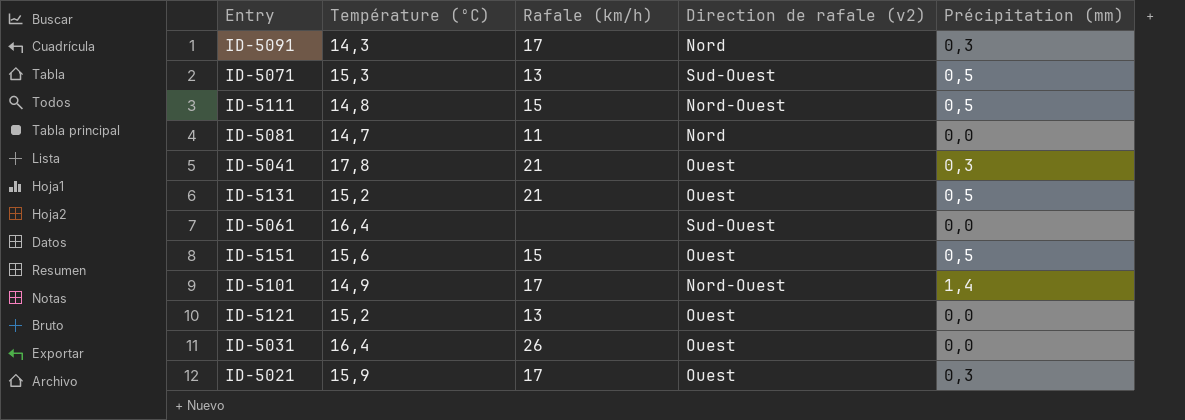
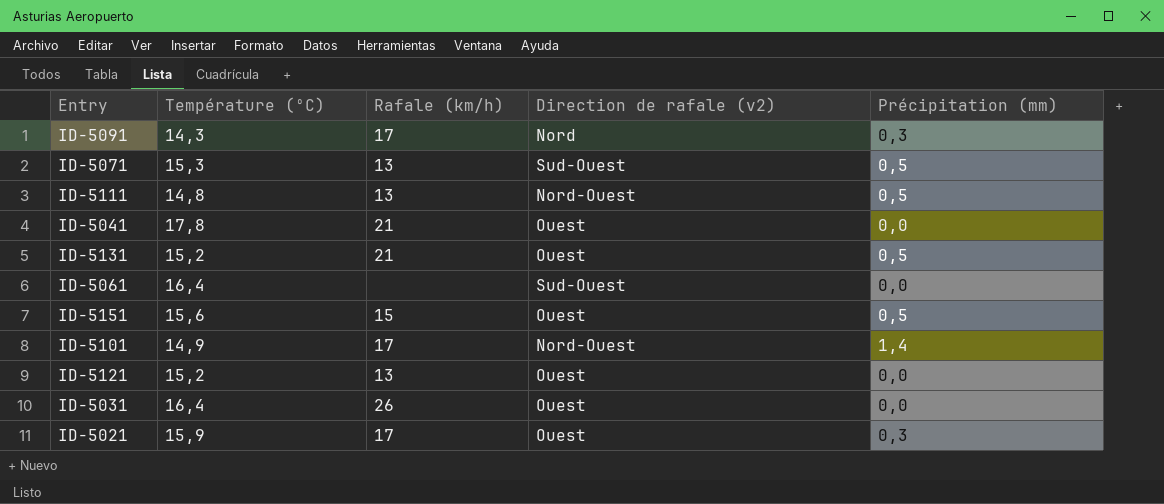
row ID-5081: 14,7 | 11 | Nord | 0,0 -> none
ID-5111 | Rafale (km/h): 15 -> 13
ID-5041 | Précipitation (mm): 0,3 -> 0,0

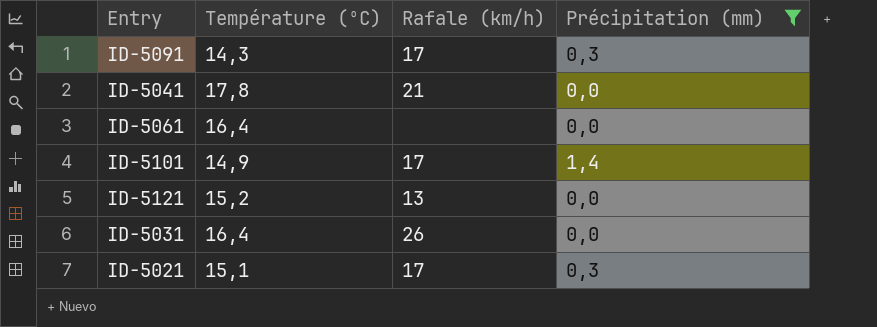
filter: none -> Précipitation (mm) != 0,5
column Direction de rafale (v2) | position: 4 -> none
ID-5021 | Température (ºC): 15,9 -> 15,1

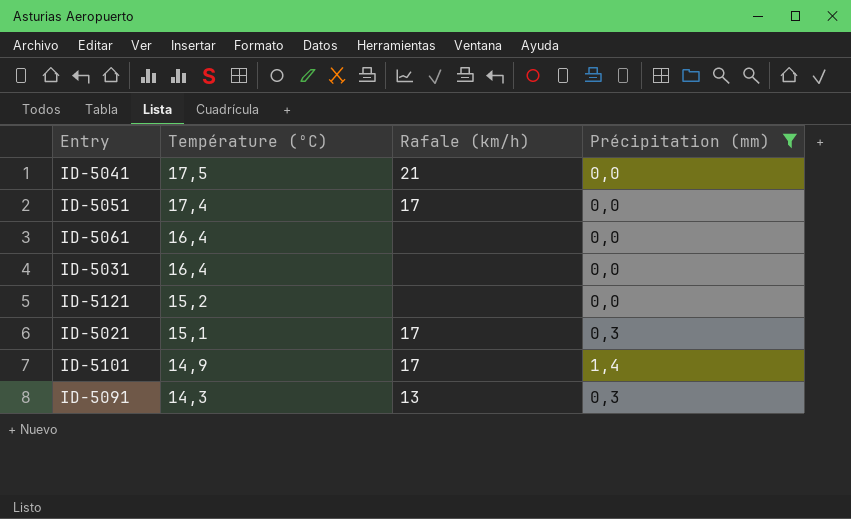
row order: none -> Température (ºC) descending
ID-5041 | Température (ºC): 17,8 -> 17,5
row ID-5051: none -> 17,4 | 17 | 0,0
ID-5031 | Rafale (km/h): 26 -> none
ID-5121 | Rafale (km/h): 13 -> none
ID-5091 | Rafale (km/h): 17 -> 13

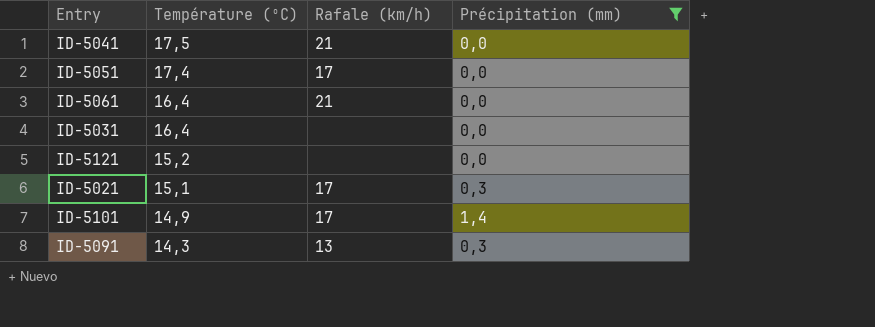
ID-5061 | Rafale (km/h): none -> 21

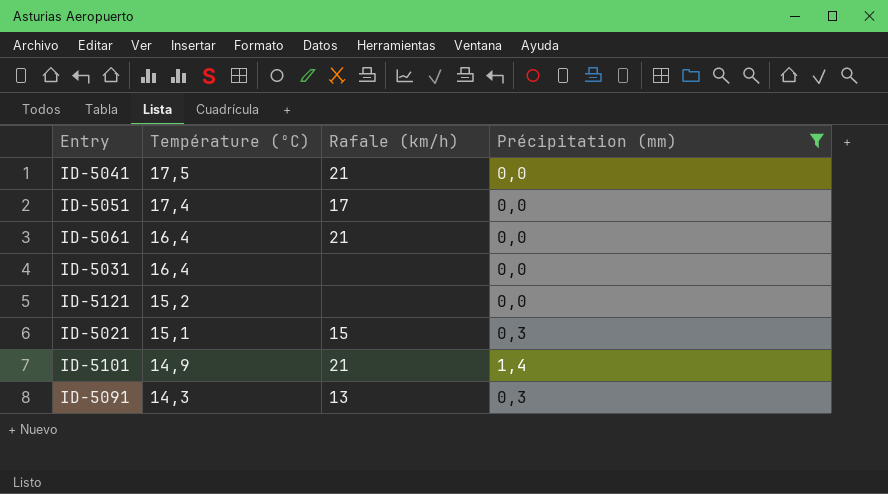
ID-5021 | Rafale (km/h): 17 -> 15
ID-5101 | Rafale (km/h): 17 -> 21

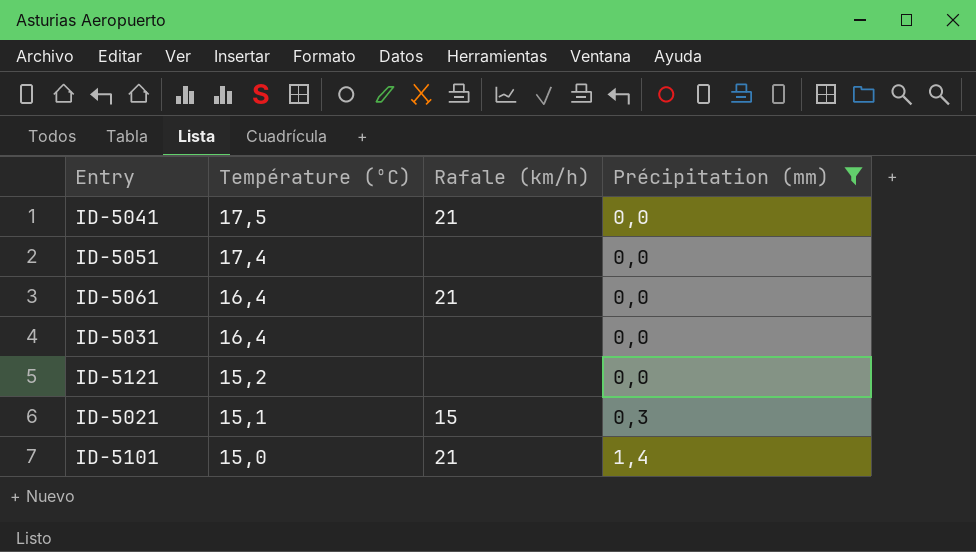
row ID-5091: 14,3 | 13 | 0,3 -> none
ID-5051 | Rafale (km/h): 17 -> none
ID-5101 | Température (ºC): 14,9 -> 15,0

